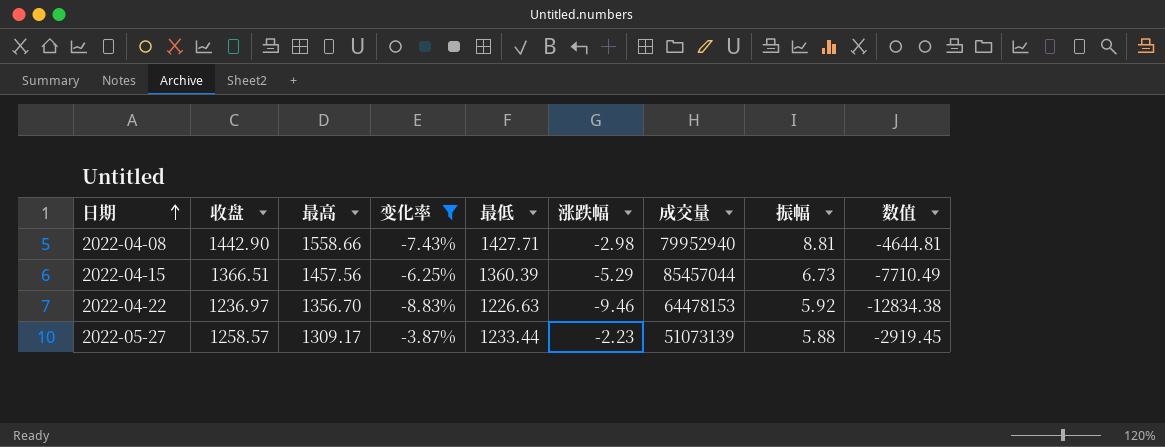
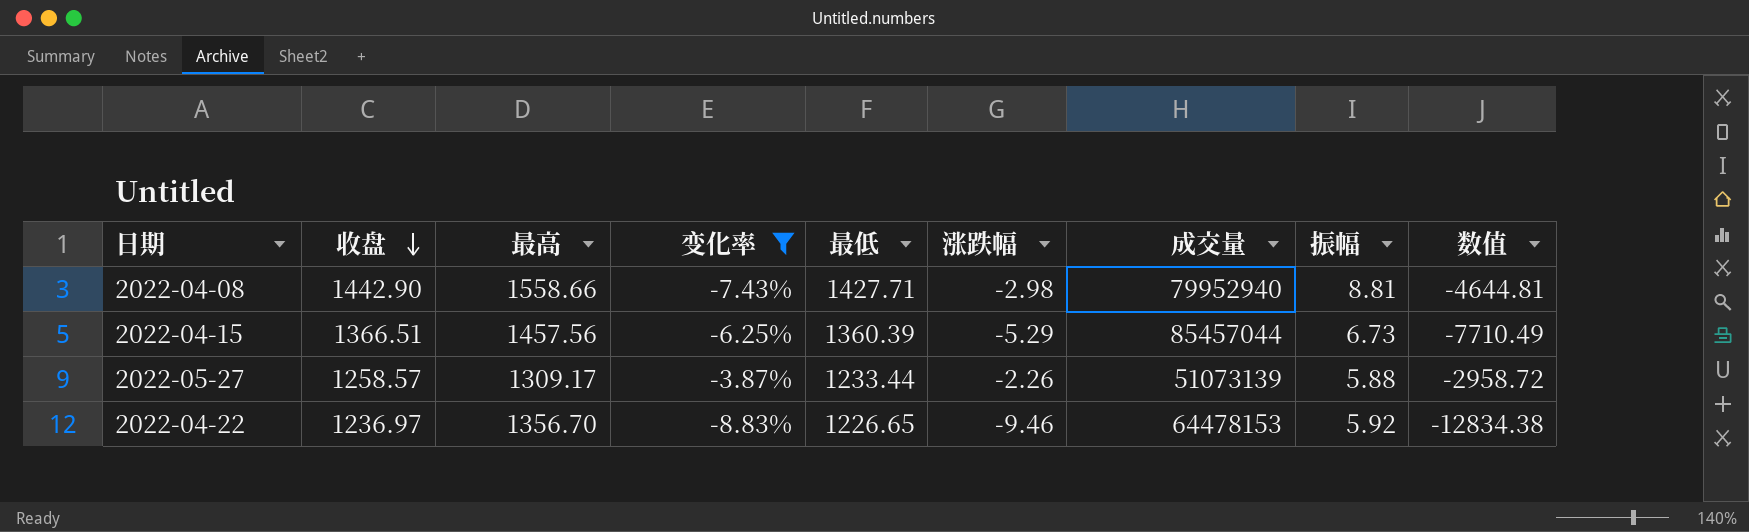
row order: 日期 ascending -> 收盘 descending
2022-05-27 | 涨跌幅: -2.23 -> -2.26
2022-05-27 | 数值: -2919.45 -> -2958.72
2022-04-22 | 最低: 1226.63 -> 1226.65

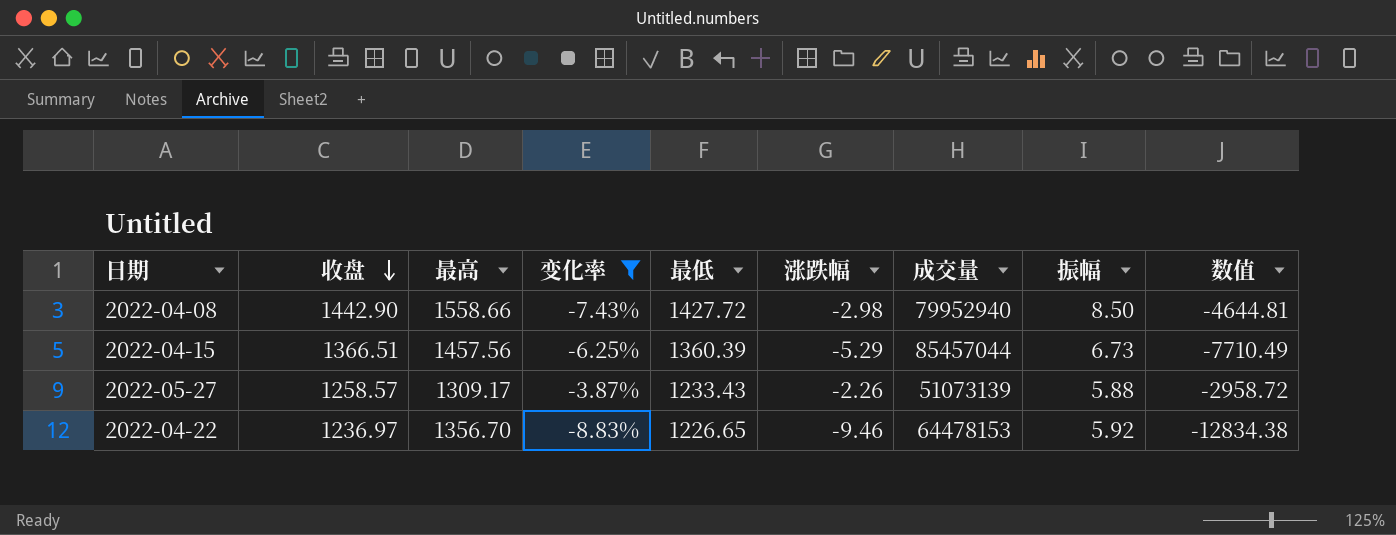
2022-04-08 | 最低: 1427.71 -> 1427.72
2022-04-08 | 振幅: 8.81 -> 8.50
2022-05-27 | 最低: 1233.44 -> 1233.43

